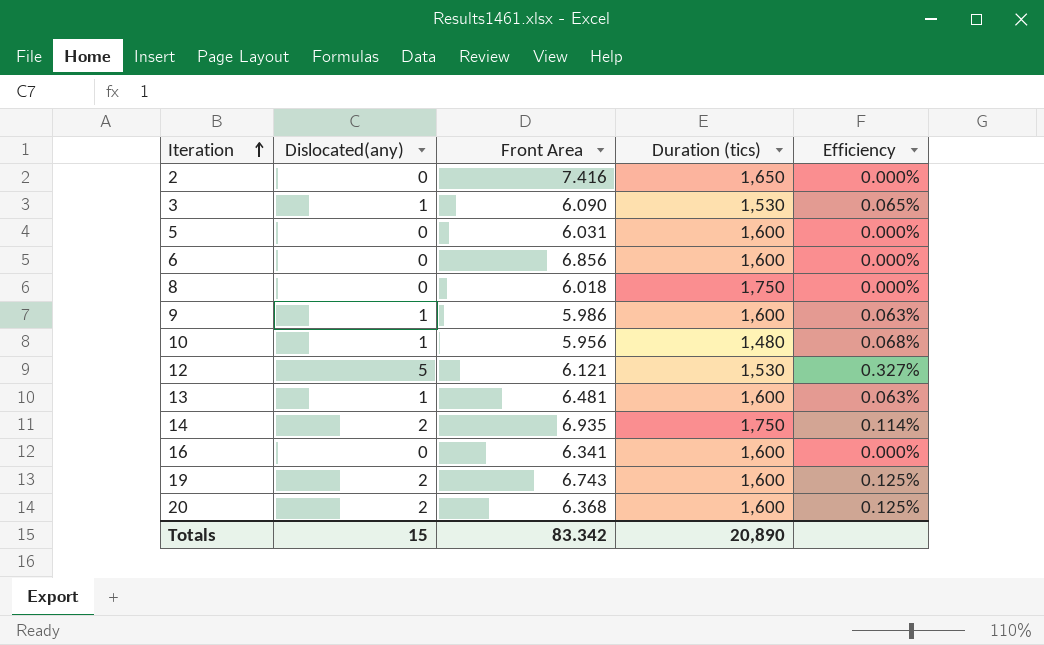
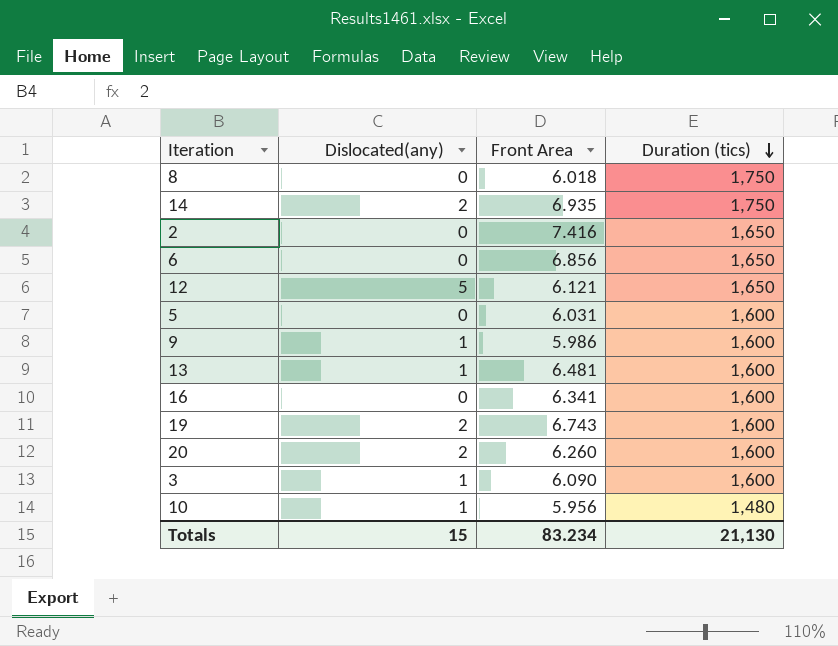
row order: Iteration ascending -> Duration (tics) descending
column Efficiency | formula: [Dislocated(any)] / [Duration (tics)] -> none
6 | Duration (tics): 1,600 -> 1,650
12 | Duration (tics): 1,530 -> 1,650
20 | Front Area: 6.368 -> 6.260
3 | Duration (tics): 1,530 -> 1,600
Totals | Front Area: 83.342 -> 83.234
Totals | Duration (tics): 20,890 -> 21,130

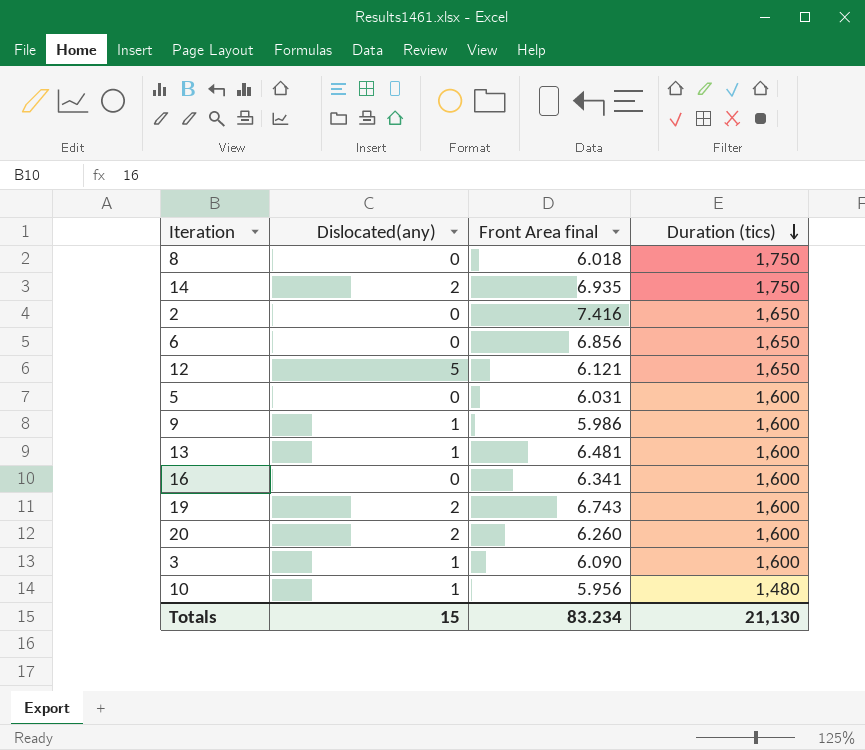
column name: Front Area -> Front Area final

